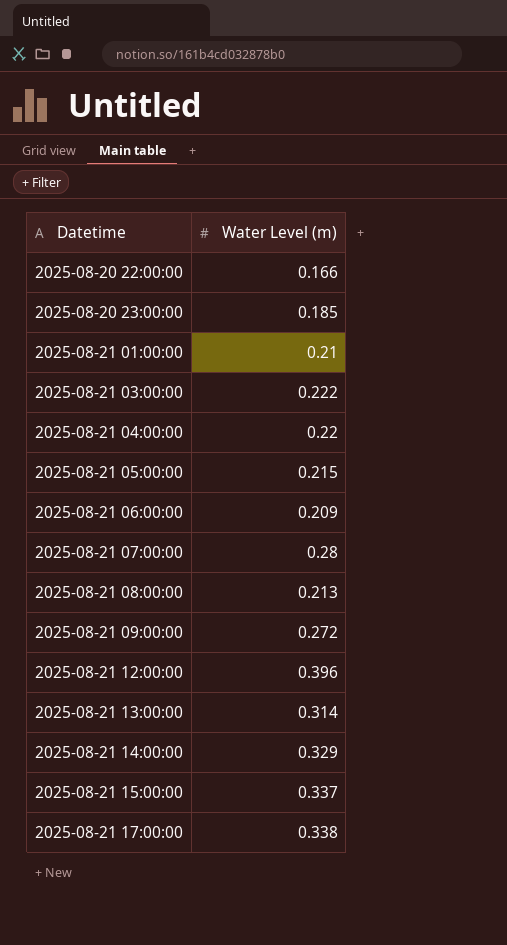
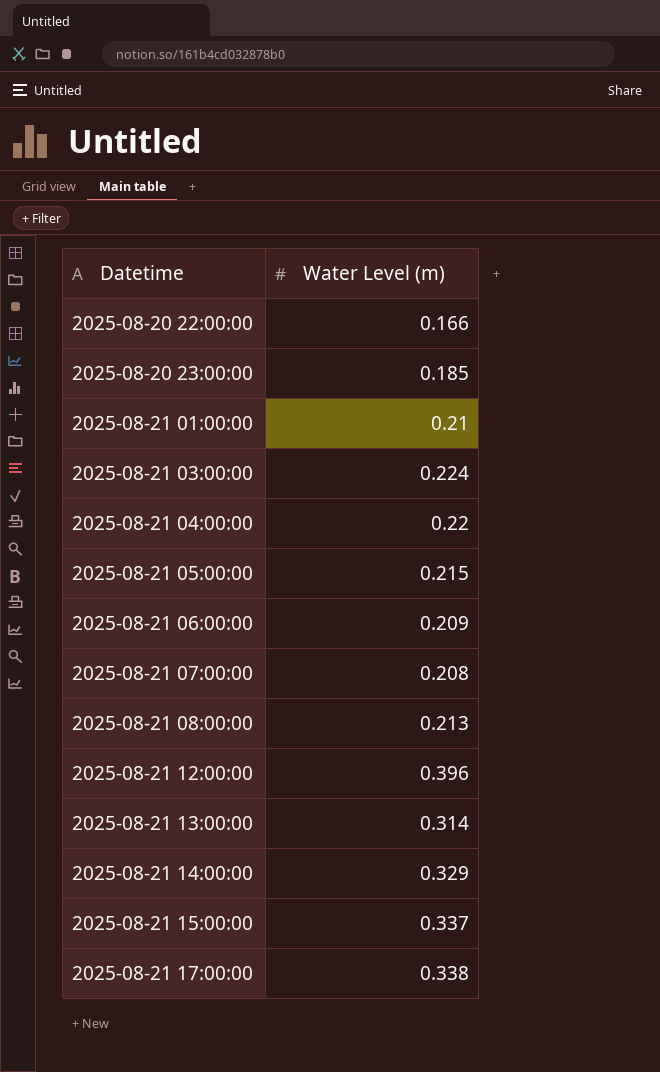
row 2025-08-21 09:00:00: 0.272 -> none
2025-08-21 03:00:00 | Water Level (m): 0.222 -> 0.224
2025-08-21 07:00:00 | Water Level (m): 0.28 -> 0.208

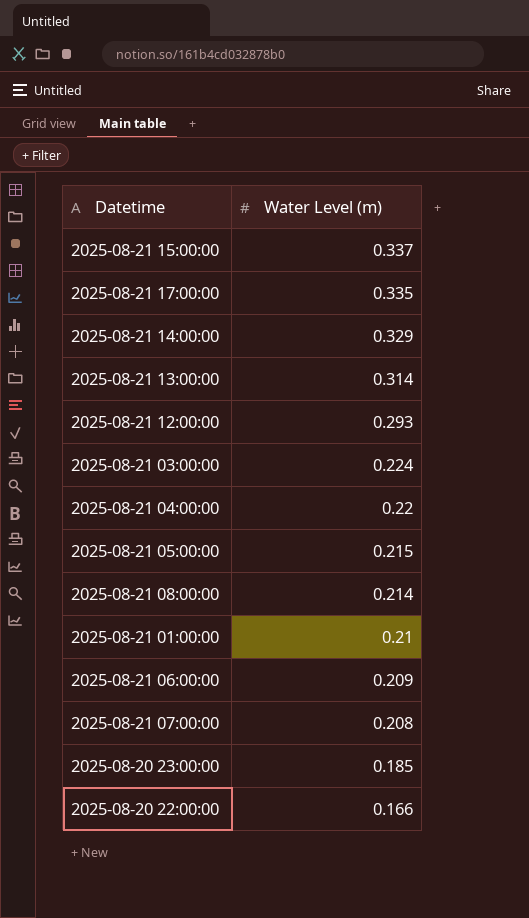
row order: Datetime ascending -> Water Level (m) descending
2025-08-21 17:00:00 | Water Level (m): 0.338 -> 0.335
2025-08-21 12:00:00 | Water Level (m): 0.396 -> 0.293
2025-08-21 08:00:00 | Water Level (m): 0.213 -> 0.214

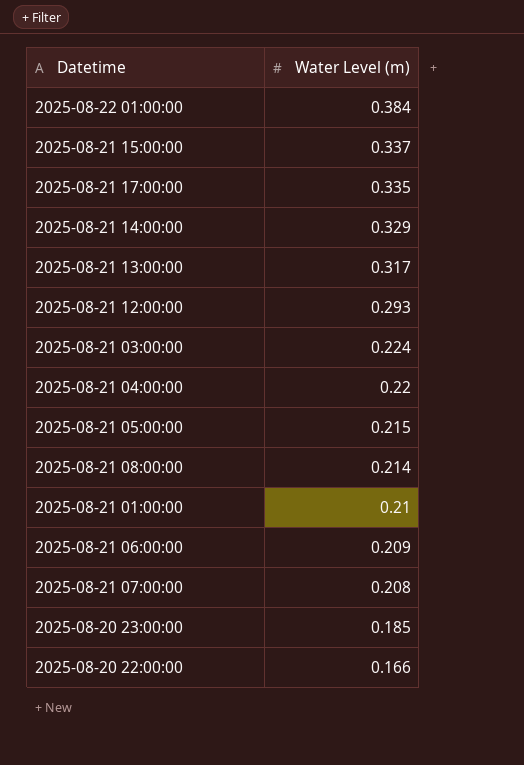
row 2025-08-22 01:00:00: none -> 0.384
2025-08-21 13:00:00 | Water Level (m): 0.314 -> 0.317

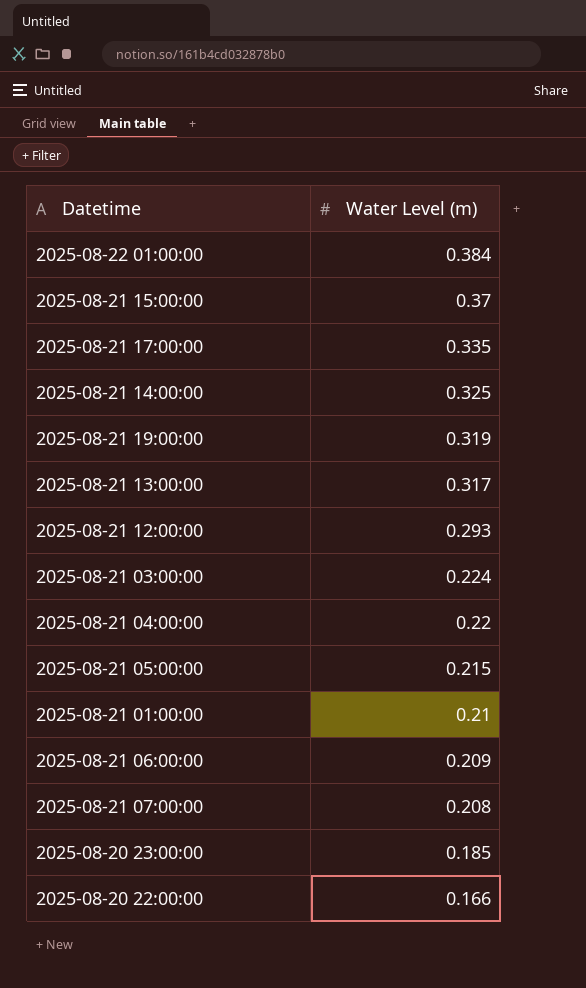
row 2025-08-21 08:00:00: 0.214 -> none
2025-08-21 15:00:00 | Water Level (m): 0.337 -> 0.37
2025-08-21 14:00:00 | Water Level (m): 0.329 -> 0.325
row 2025-08-21 19:00:00: none -> 0.319

